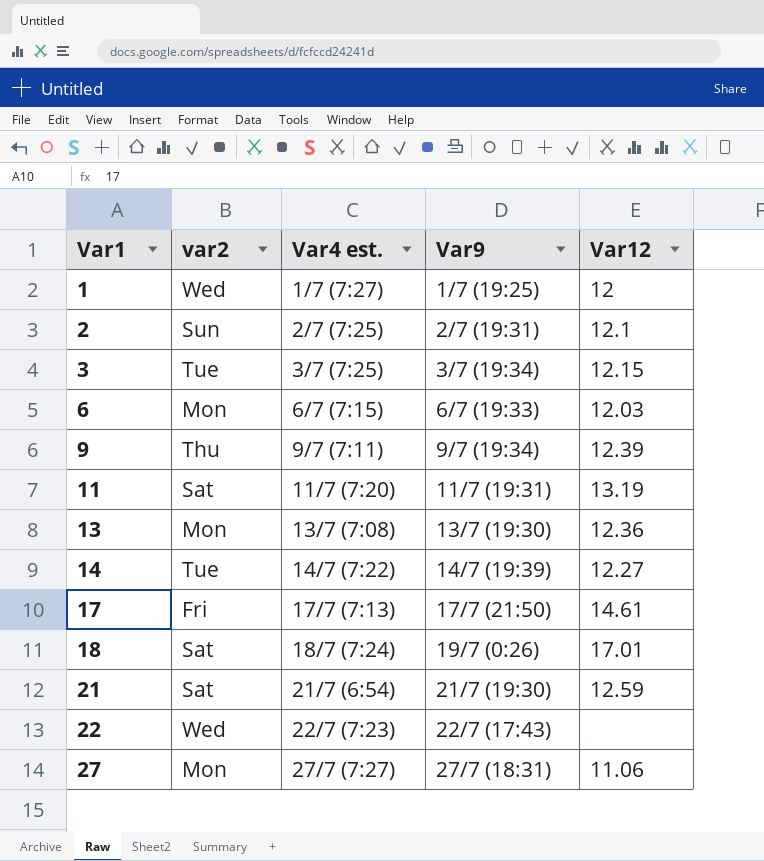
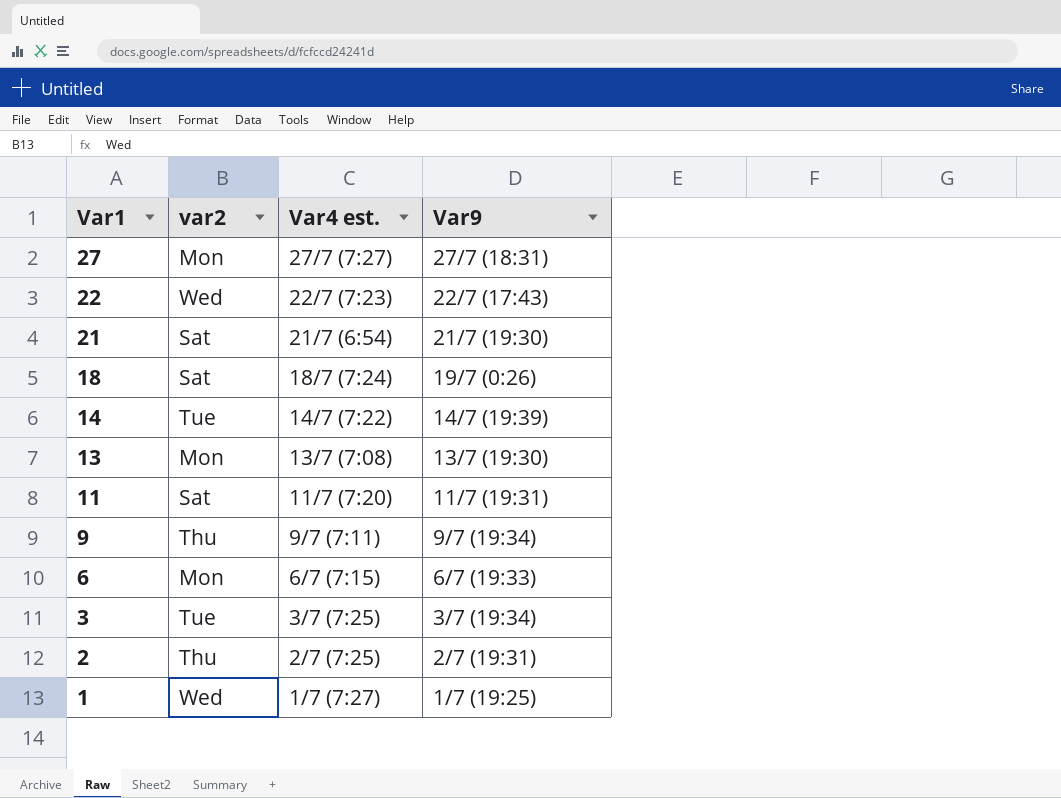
row order: Var1 ascending -> Var1 descending
column Var12 | position: 5 -> none
row 17: Fri | 17/7 (7:13) | 17/7 (21:50) | 14.61 -> none
2 | var2: Sun -> Thu

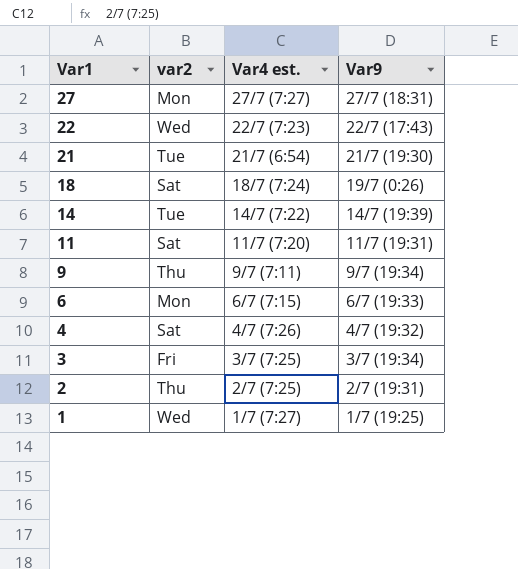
row 13: Mon | 13/7 (7:08) | 13/7 (19:30) -> none
21 | var2: Sat -> Tue
row 4: none -> Sat | 4/7 (7:26) | 4/7 (19:32)
3 | var2: Tue -> Fri

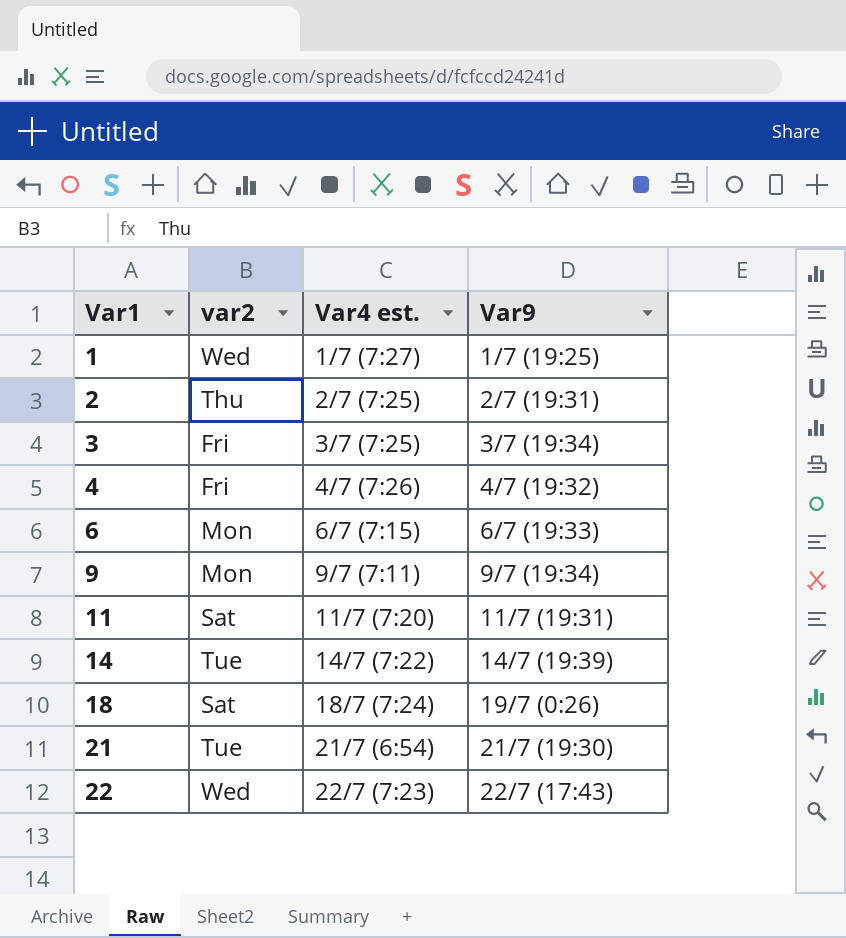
row order: Var1 descending -> Var1 ascending
row 27: Mon | 27/7 (7:27) | 27/7 (18:31) -> none
4 | var2: Sat -> Fri
9 | var2: Thu -> Mon

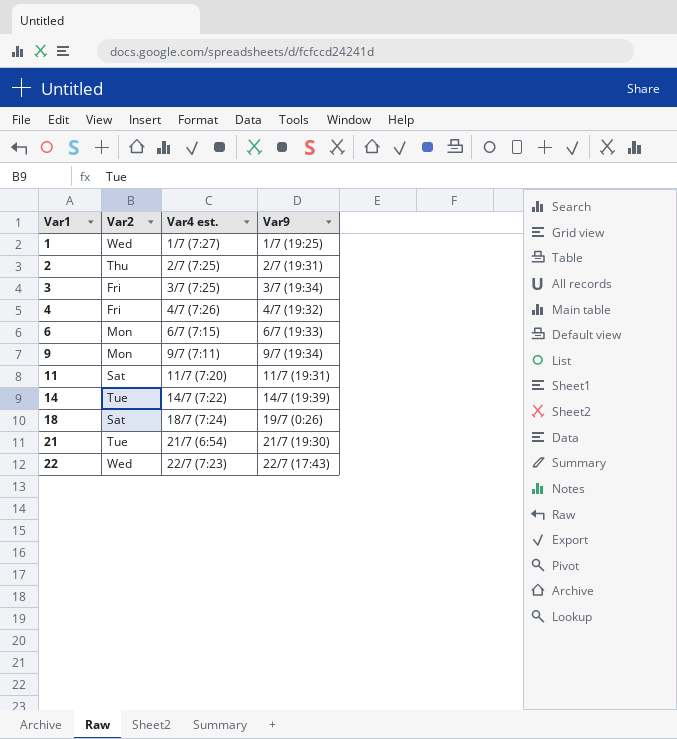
column name: var2 -> Var2

